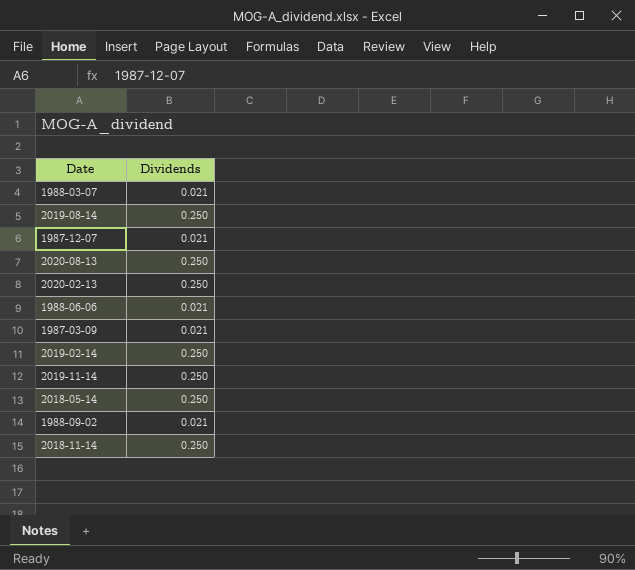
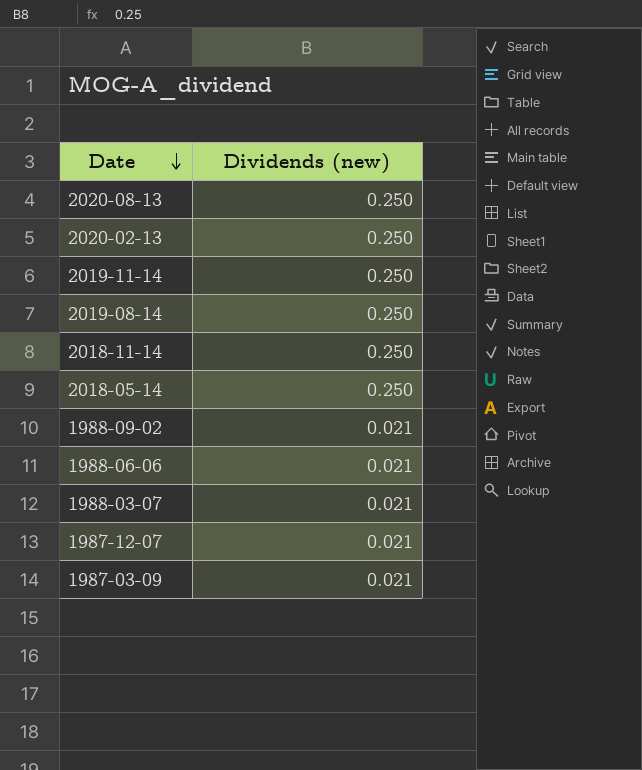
row order: none -> Date descending
column name: Dividends -> Dividends (new)
row 2019-02-14: 0.250 -> none

